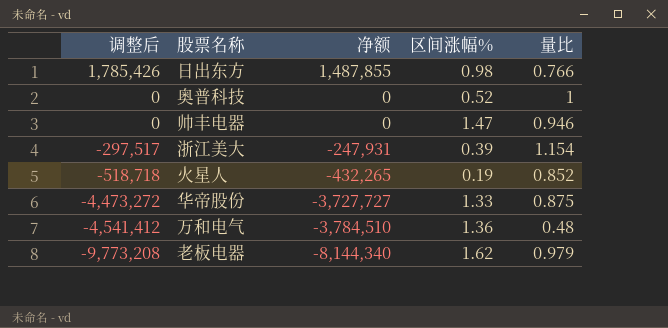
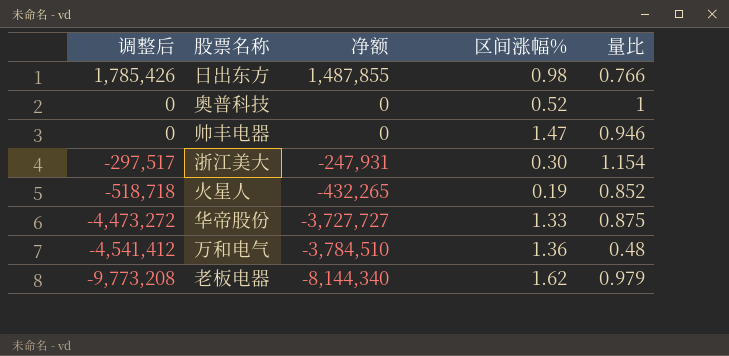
浙江美大 | 区间涨幅%: 0.39 -> 0.30

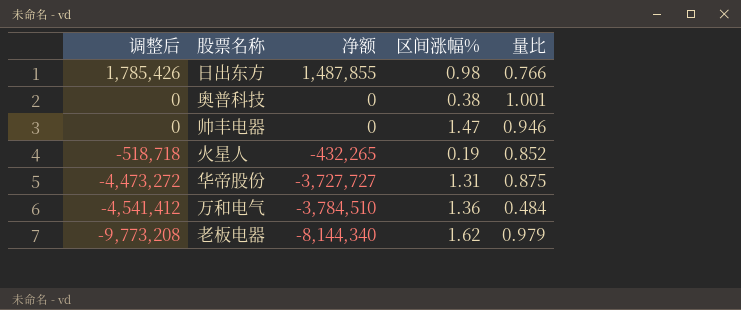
row 浙江美大: -297,517 | -247,931 | 0.30 | 1.154 -> none
奥普科技 | 区间涨幅%: 0.52 -> 0.38
奥普科技 | 量比: 1 -> 1.001
华帝股份 | 区间涨幅%: 1.33 -> 1.31
万和电气 | 量比: 0.48 -> 0.484

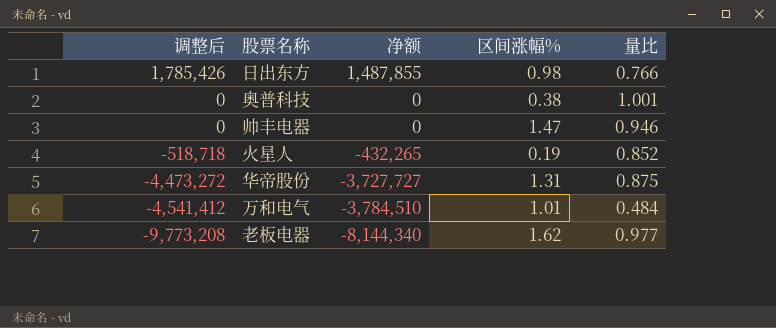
万和电气 | 区间涨幅%: 1.36 -> 1.01
老板电器 | 量比: 0.979 -> 0.977

